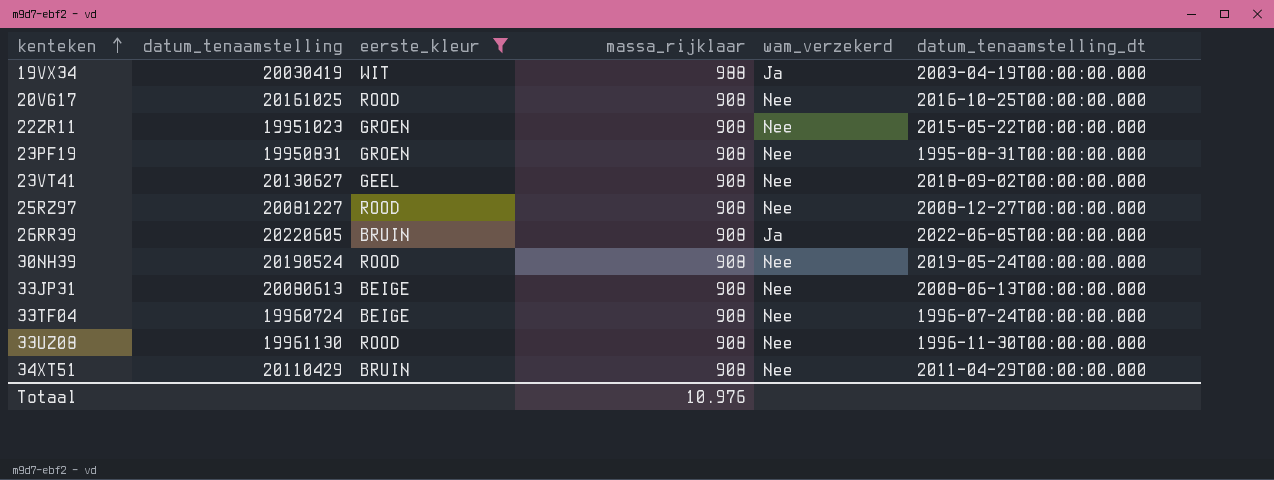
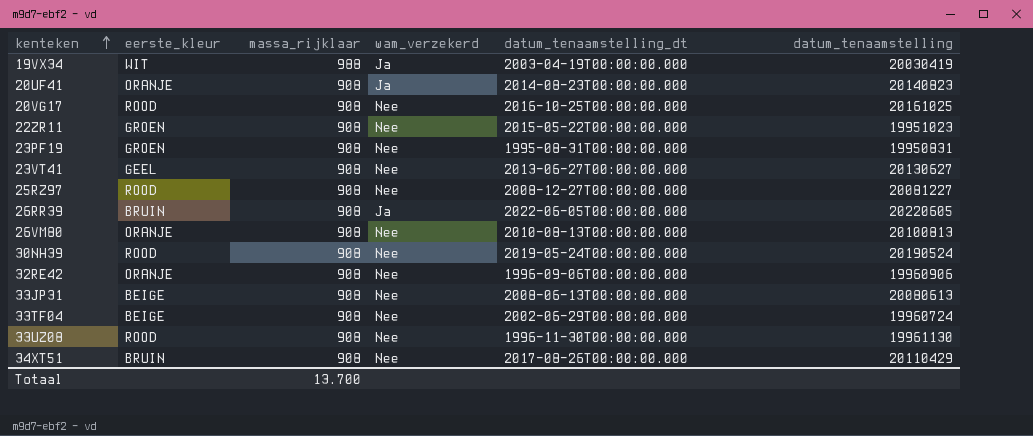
filter: eerste_kleur != ORANJE -> none
column datum_tenaamstelling | position: 2 -> 6
23VT41 | datum_tenaamstelling_dt: 2018-09-02T00:00:00.000 -> 2013-06-27T00:00:00.000
33TF04 | datum_tenaamstelling_dt: 1996-07-24T00:00:00.000 -> 2002-06-29T00:00:00.000
34XT51 | datum_tenaamstelling_dt: 2011-04-29T00:00:00.000 -> 2017-08-26T00:00:00.000
Totaal | massa_rijklaar: 10.976 -> 13.700

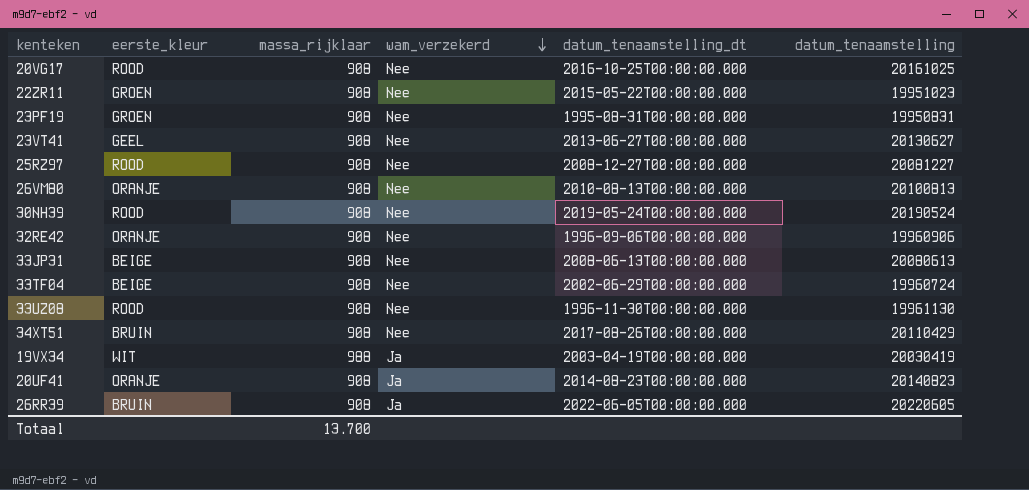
row order: kenteken ascending -> wam_verzekerd descending

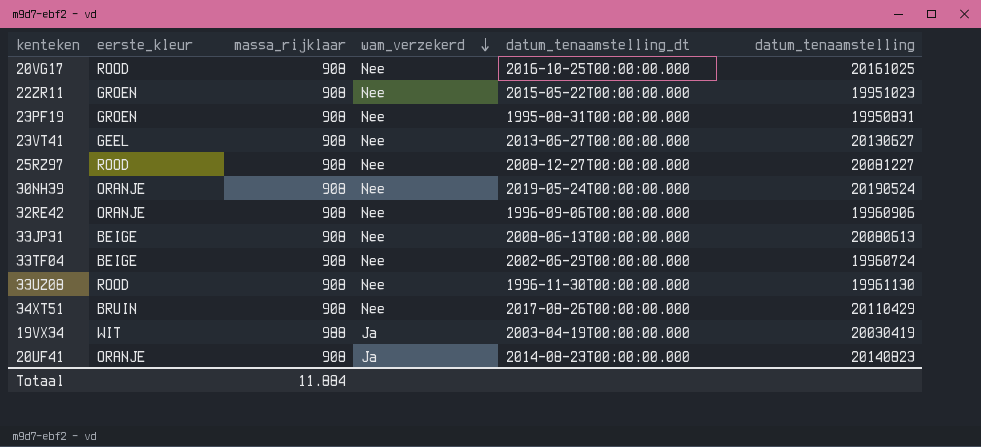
row 26VM80: ORANJE | 908 | Nee | 2010-08-13T00:00:00.000 | 20100813 -> none
row 26RR39: BRUIN | 908 | Ja | 2022-06-05T00:00:00.000 | 20220605 -> none
30NH39 | eerste_kleur: ROOD -> ORANJE
Totaal | massa_rijklaar: 13.700 -> 11.884

